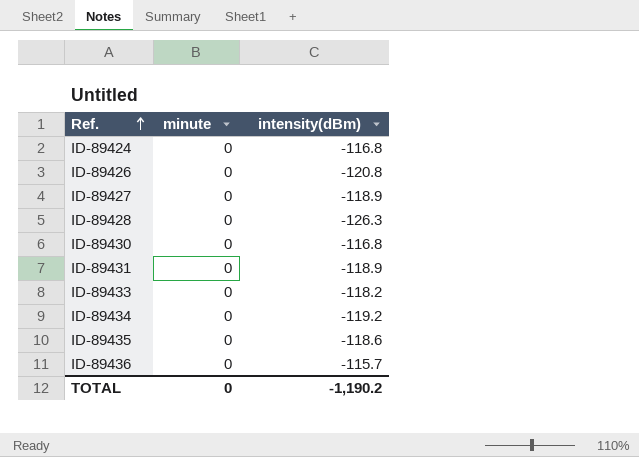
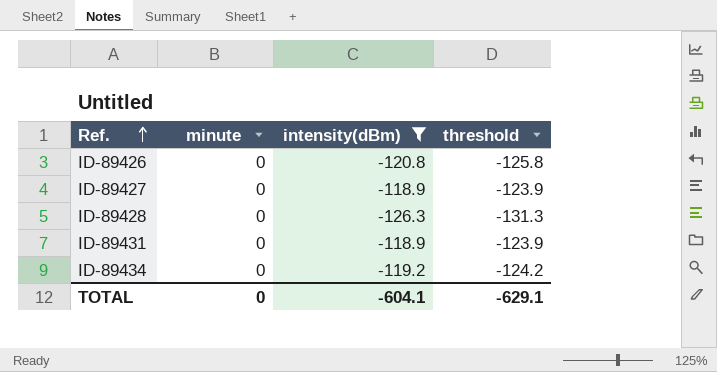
filter: none -> intensity(dBm) <= -118.9
column threshold | formula: none -> [intensity(dBm)] - 5
TOTAL | intensity(dBm): -1,190.2 -> -604.1

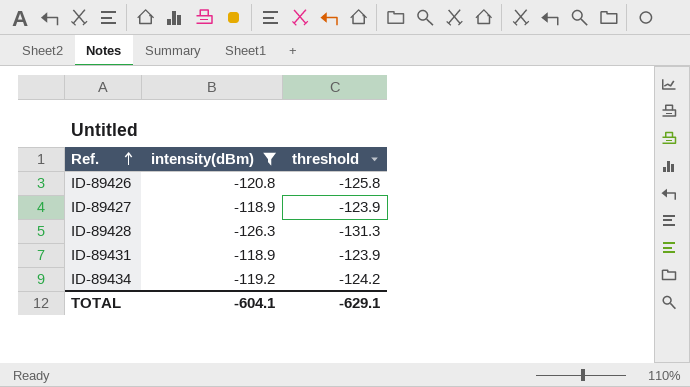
column minute | position: 2 -> none

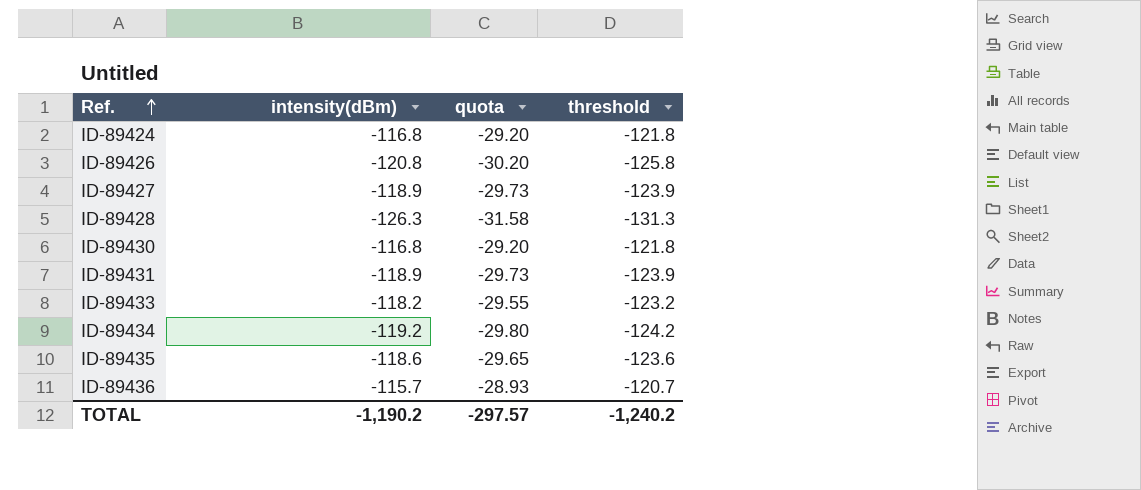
filter: intensity(dBm) <= -118.9 -> none
column quota | formula: none -> [intensity(dBm)] * 0.25
TOTAL | intensity(dBm): -604.1 -> -1,190.2
TOTAL | threshold: -629.1 -> -1,240.2

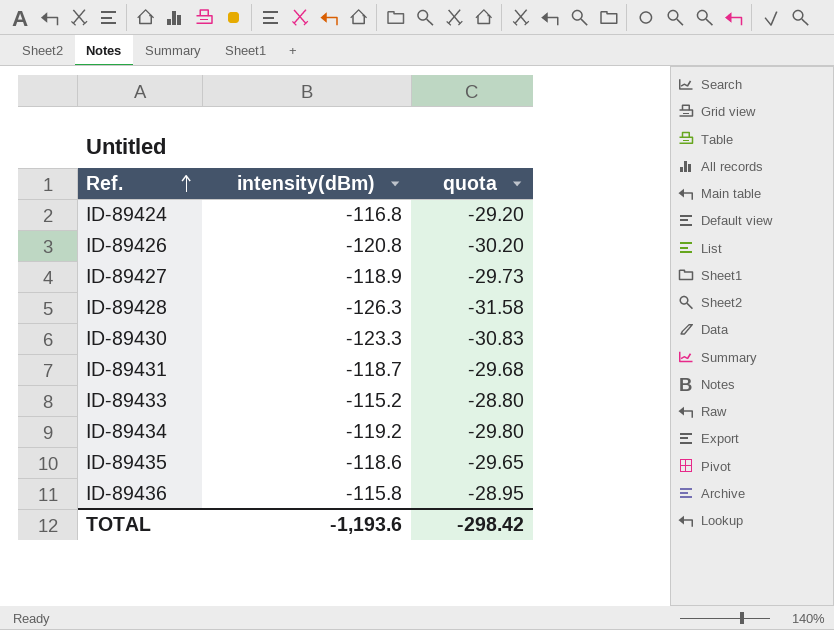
column threshold | formula: [intensity(dBm)] - 5 -> none
ID-89430 | intensity(dBm): -116.8 -> -123.3
ID-89430 | quota: -29.20 -> -30.83
ID-89431 | intensity(dBm): -118.9 -> -118.7
ID-89431 | quota: -29.73 -> -29.68
ID-89433 | intensity(dBm): -118.2 -> -115.2
ID-89433 | quota: -29.55 -> -28.80
ID-89436 | intensity(dBm): -115.7 -> -115.8
ID-89436 | quota: -28.93 -> -28.95
TOTAL | intensity(dBm): -1,190.2 -> -1,193.6
TOTAL | quota: -297.57 -> -298.42

